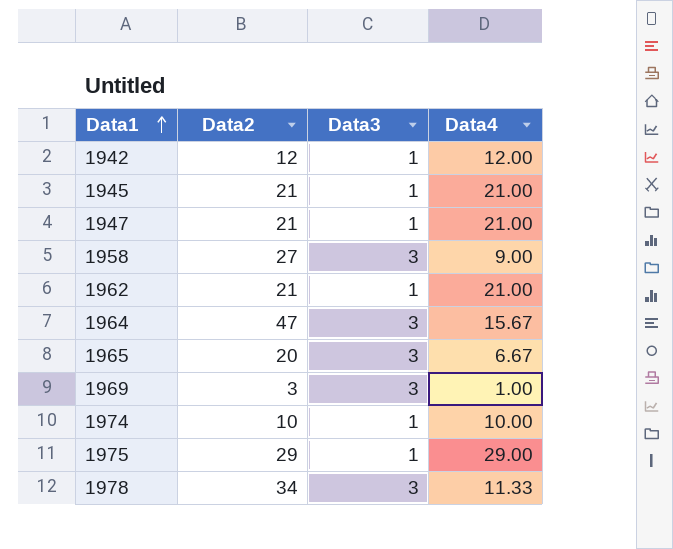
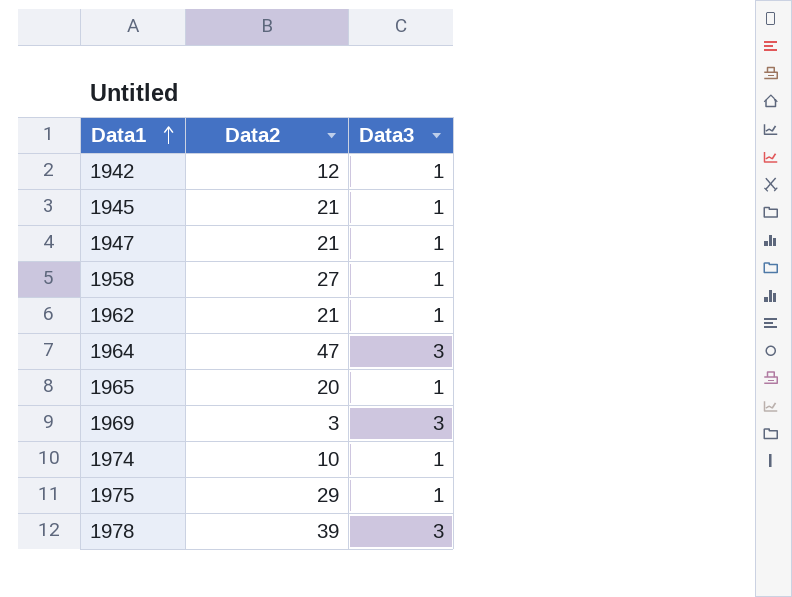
column Data4 | formula: [Data2] / [Data3] -> none
1958 | Data3: 3 -> 1
1965 | Data3: 3 -> 1
1978 | Data2: 34 -> 39

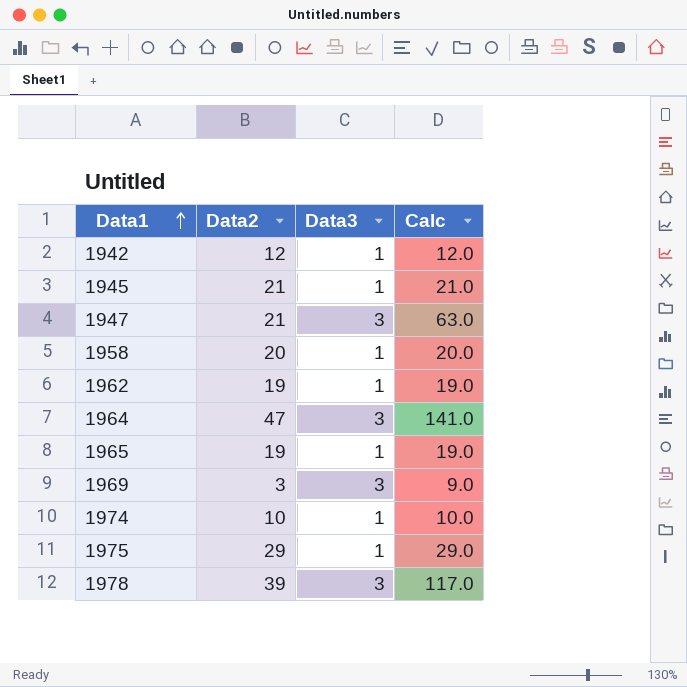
column Calc | formula: none -> [Data2] * [Data3]
1947 | Data3: 1 -> 3
1958 | Data2: 27 -> 20
1962 | Data2: 21 -> 19
1965 | Data2: 20 -> 19

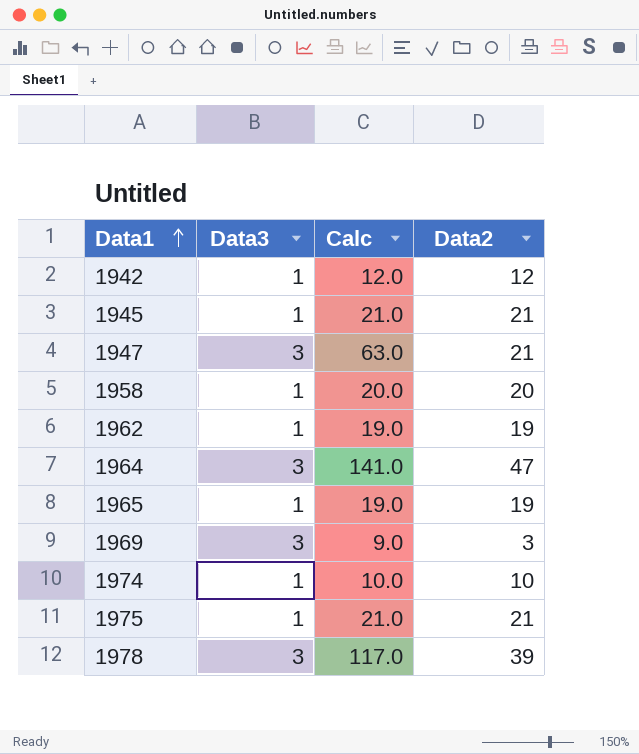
column Data2 | position: 2 -> 4
1975 | Calc: 29.0 -> 21.0
1975 | Data2: 29 -> 21

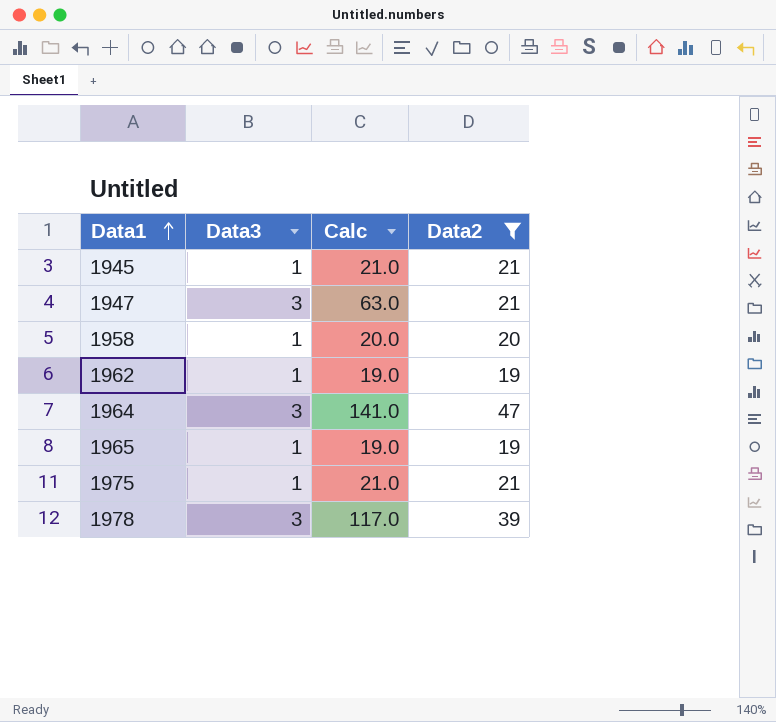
filter: none -> Data2 >= 19

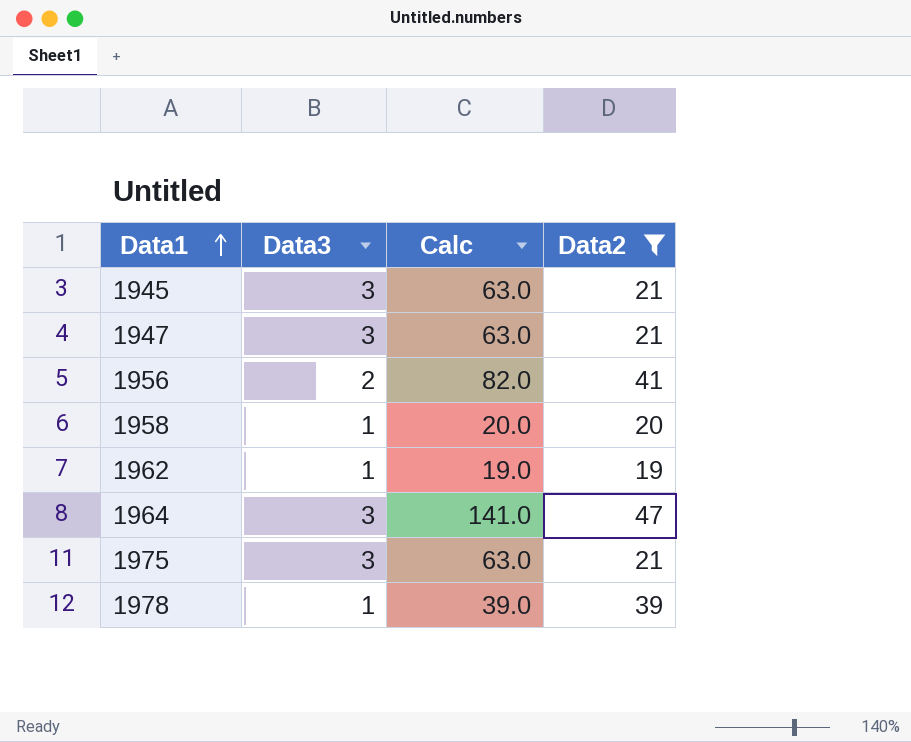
row 1965: 1 | 19.0 | 19 -> none
1945 | Data3: 1 -> 3
1945 | Calc: 21.0 -> 63.0
row 1956: none -> 2 | 82.0 | 41
1975 | Data3: 1 -> 3
1975 | Calc: 21.0 -> 63.0
1978 | Data3: 3 -> 1
1978 | Calc: 117.0 -> 39.0

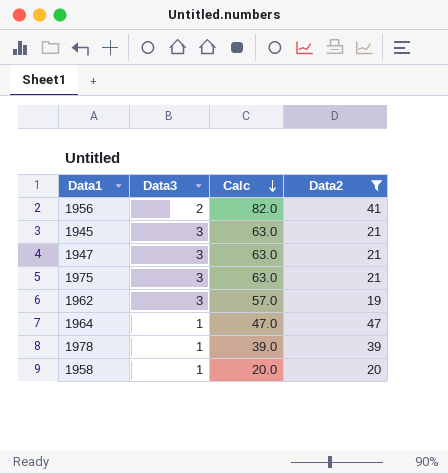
row order: Data1 ascending -> Calc descending
1962 | Data3: 1 -> 3
1962 | Calc: 19.0 -> 57.0
1964 | Data3: 3 -> 1
1964 | Calc: 141.0 -> 47.0

